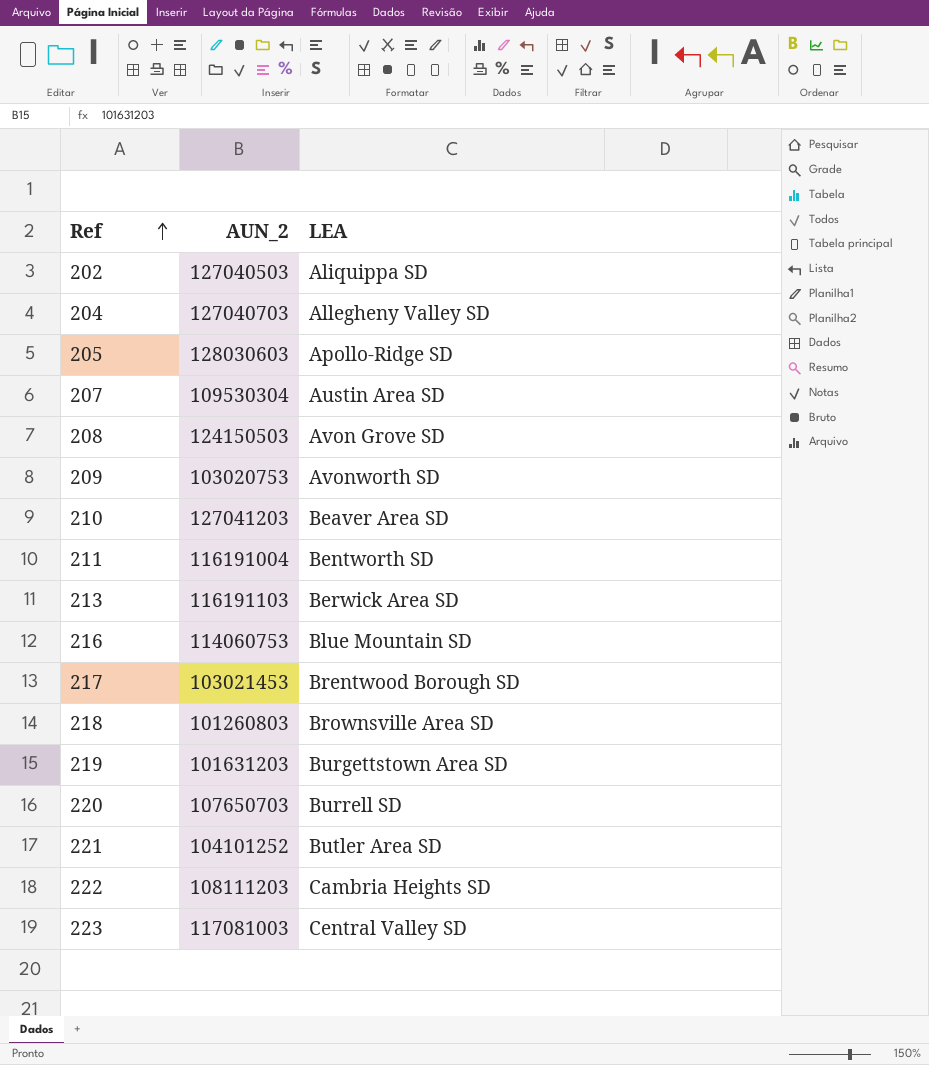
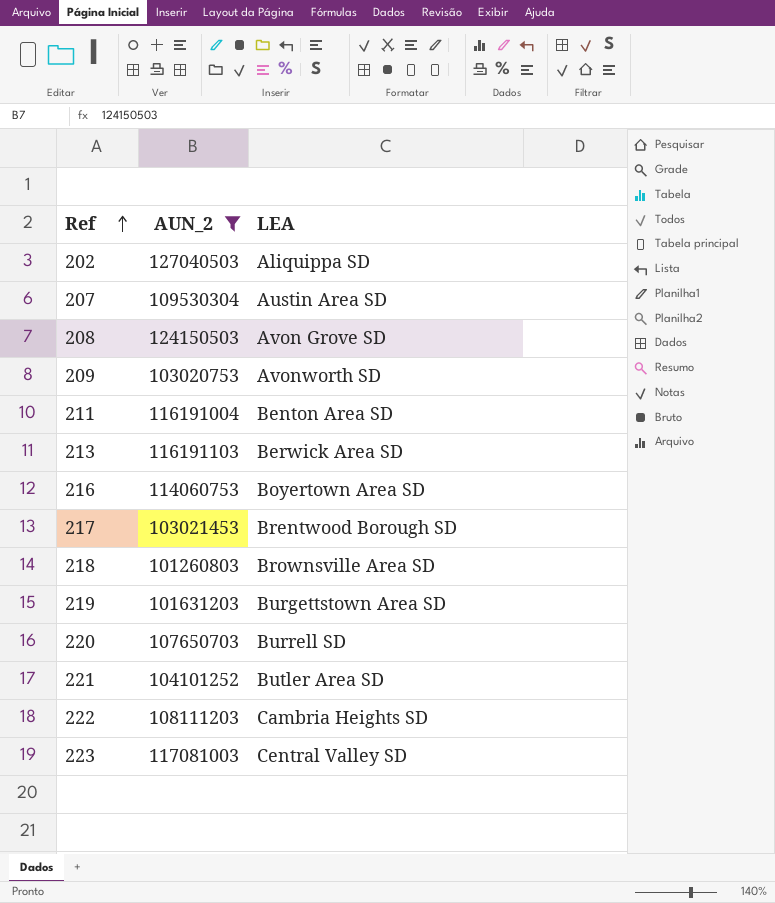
filter: none -> AUN_2 <= 127040503
211 | LEA: Bentworth SD -> Benton Area SD
216 | LEA: Blue Mountain SD -> Boyertown Area SD

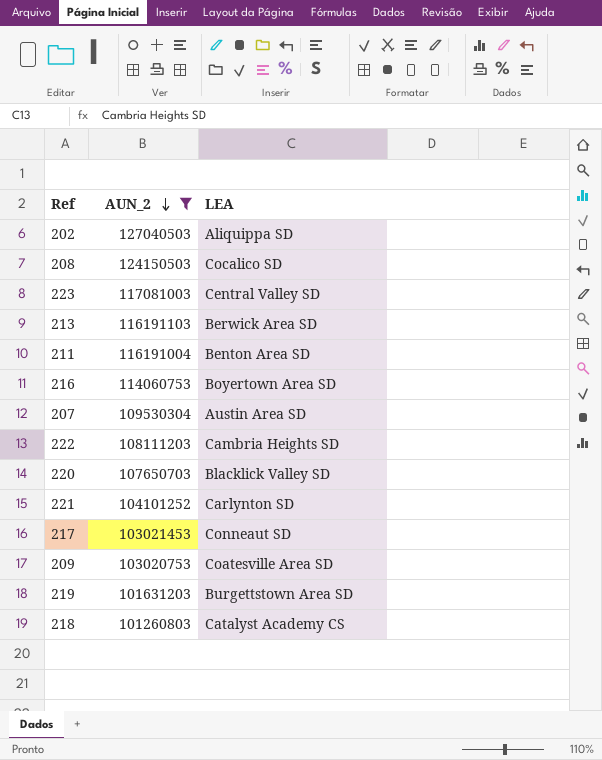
row order: Ref ascending -> AUN_2 descending
208 | LEA: Avon Grove SD -> Cocalico SD
220 | LEA: Burrell SD -> Blacklick Valley SD
221 | LEA: Butler Area SD -> Carlynton SD
217 | LEA: Brentwood Borough SD -> Conneaut SD
209 | LEA: Avonworth SD -> Coatesville Area SD
218 | LEA: Brownsville Area SD -> Catalyst Academy CS

